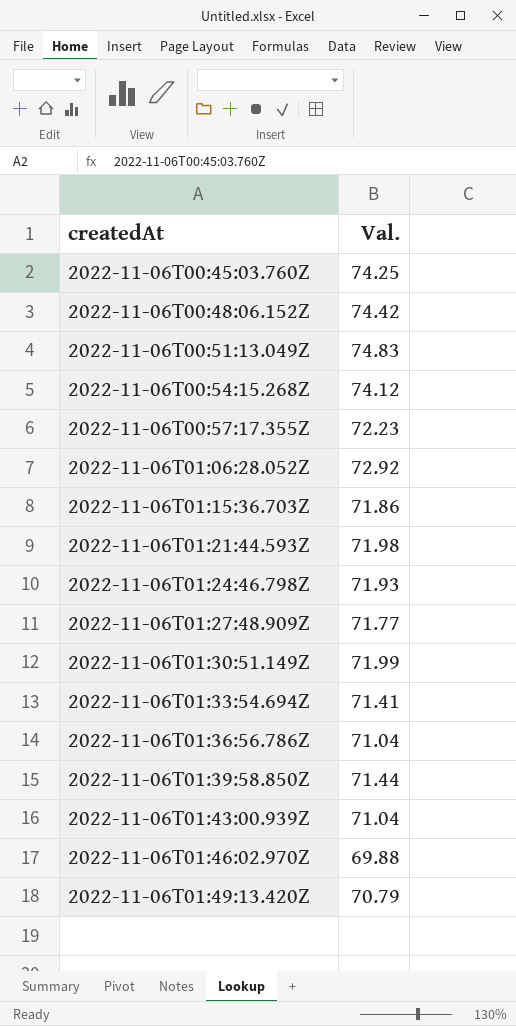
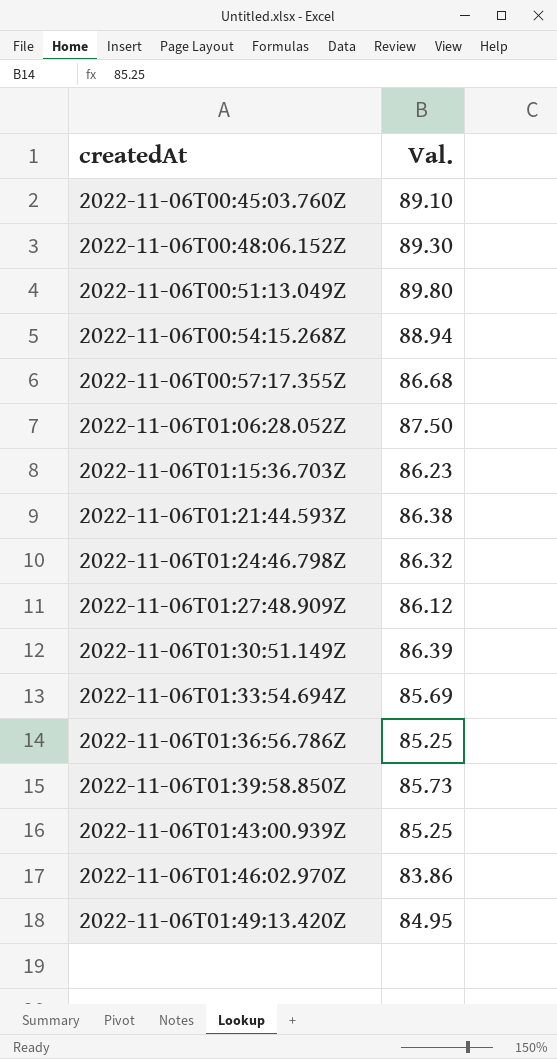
2022-11-06T00:45:03.760Z | Val.: 74.25 -> 89.10
2022-11-06T00:48:06.152Z | Val.: 74.42 -> 89.30
2022-11-06T00:51:13.049Z | Val.: 74.83 -> 89.80
2022-11-06T00:54:15.268Z | Val.: 74.12 -> 88.94
2022-11-06T00:57:17.355Z | Val.: 72.23 -> 86.68
2022-11-06T01:06:28.052Z | Val.: 72.92 -> 87.50
2022-11-06T01:15:36.703Z | Val.: 71.86 -> 86.23
2022-11-06T01:21:44.593Z | Val.: 71.98 -> 86.38
2022-11-06T01:24:46.798Z | Val.: 71.93 -> 86.32
2022-11-06T01:27:48.909Z | Val.: 71.77 -> 86.12
2022-11-06T01:30:51.149Z | Val.: 71.99 -> 86.39
2022-11-06T01:33:54.694Z | Val.: 71.41 -> 85.69
2022-11-06T01:36:56.786Z | Val.: 71.04 -> 85.25
2022-11-06T01:39:58.850Z | Val.: 71.44 -> 85.73
2022-11-06T01:43:00.939Z | Val.: 71.04 -> 85.25
2022-11-06T01:46:02.970Z | Val.: 69.88 -> 83.86
2022-11-06T01:49:13.420Z | Val.: 70.79 -> 84.95

